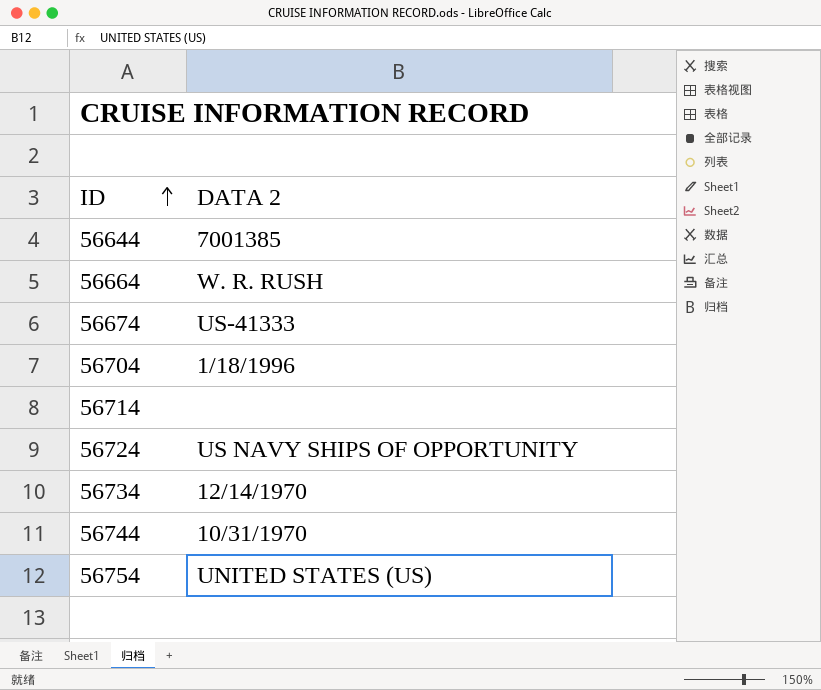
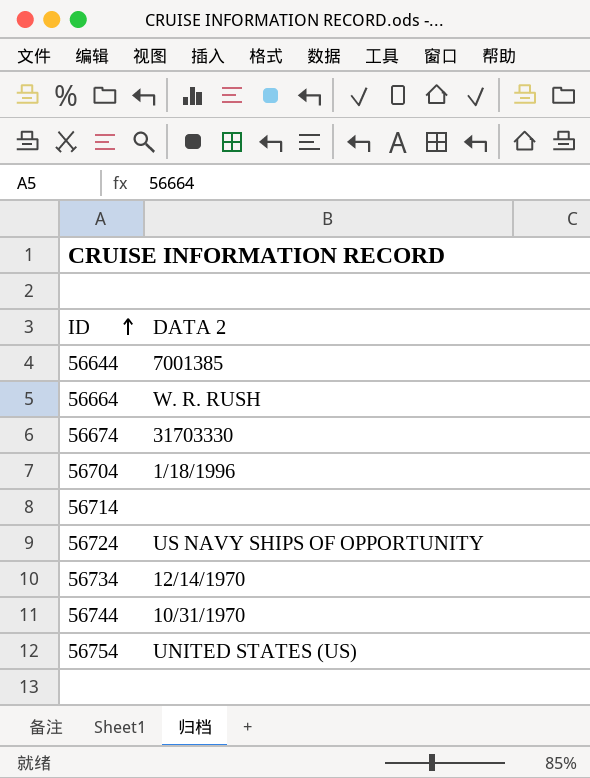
56674 | DATA 2: US-41333 -> 31703330

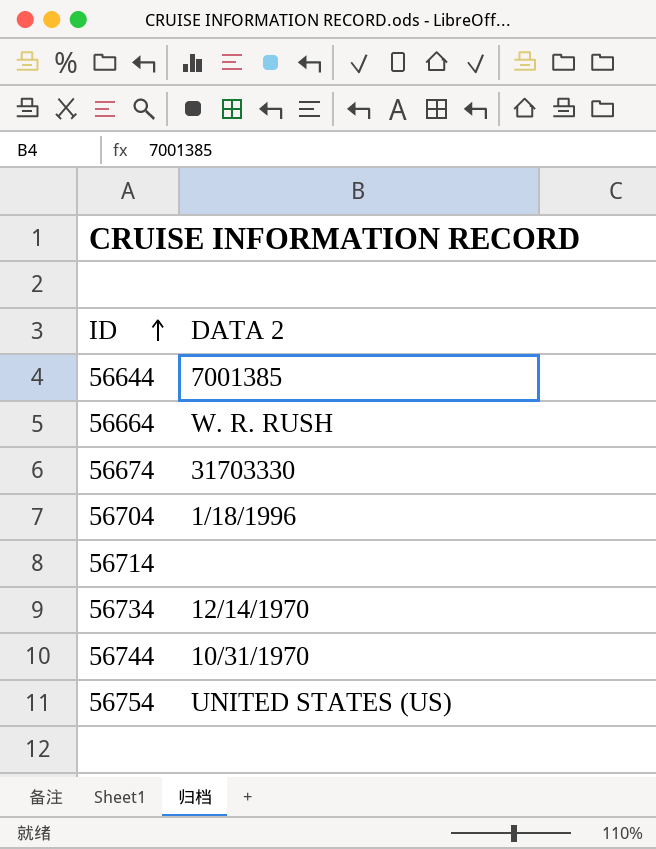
row 56724: US NAVY SHIPS OF OPPORTUNITY -> none

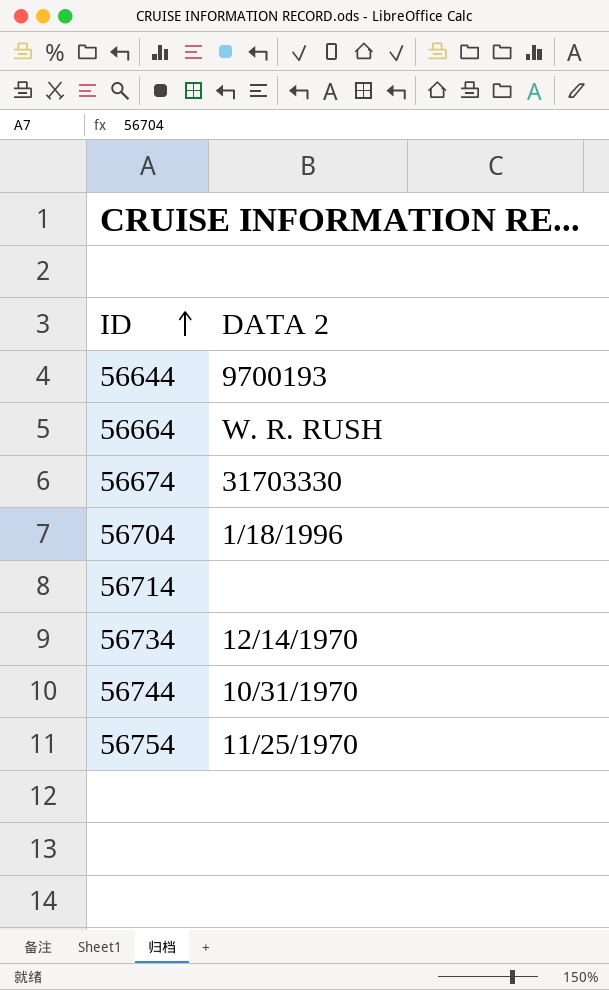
56644 | DATA 2: 7001385 -> 9700193
56754 | DATA 2: UNITED STATES (US) -> 11/25/1970

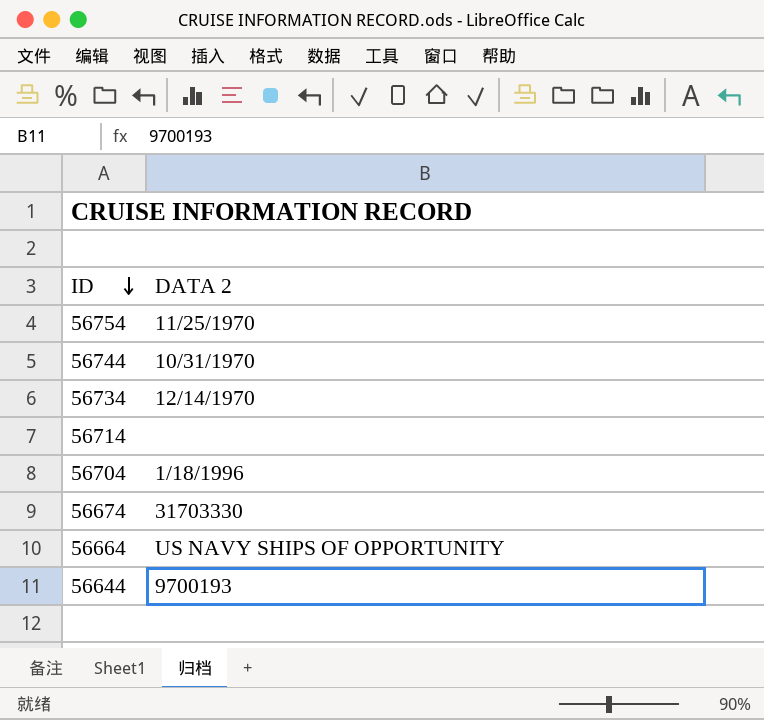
row order: ID ascending -> ID descending
56664 | DATA 2: W. R. RUSH -> US NAVY SHIPS OF OPPORTUNITY

